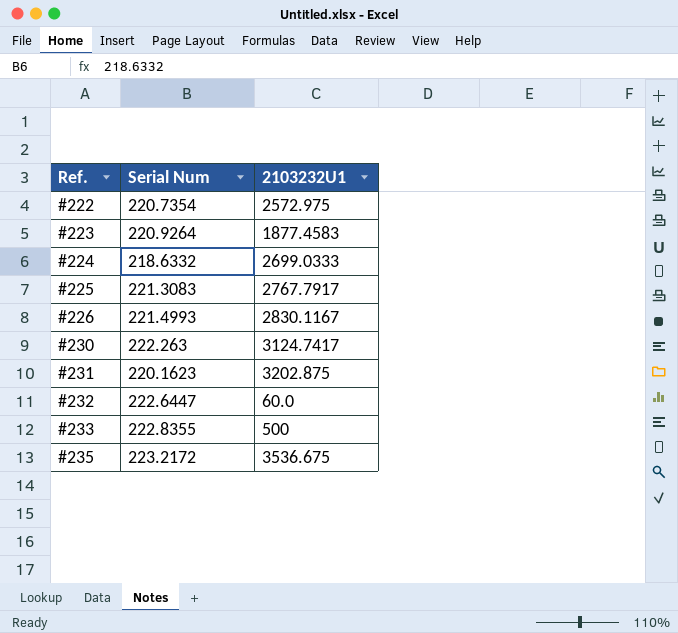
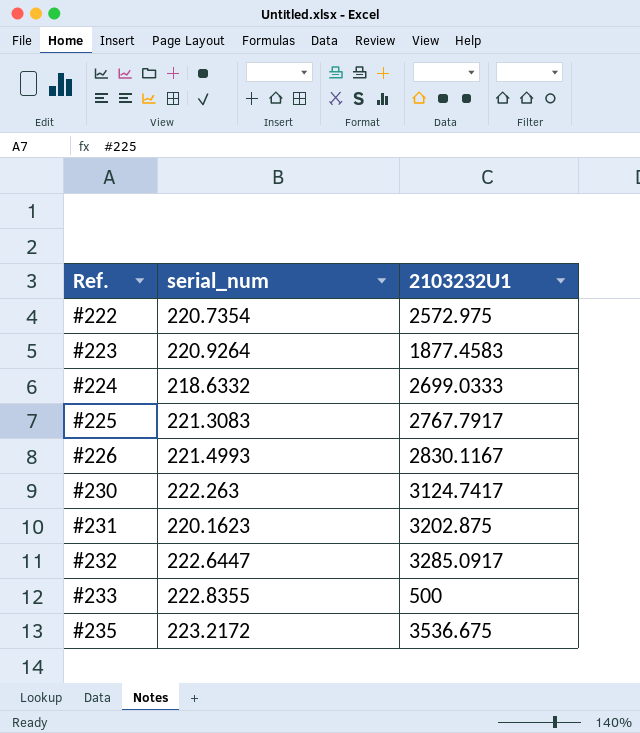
column name: Serial Num -> serial_num
#232 | 2103232U1: 60.0 -> 3285.0917

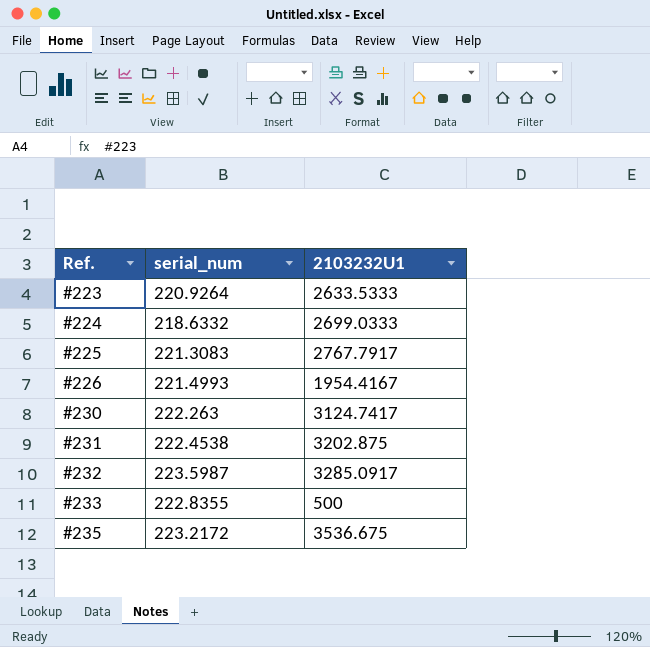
row #222: 220.7354 | 2572.975 -> none
#223 | 2103232U1: 1877.4583 -> 2633.5333
#226 | 2103232U1: 2830.1167 -> 1954.4167
#231 | serial_num: 220.1623 -> 222.4538
#232 | serial_num: 222.6447 -> 223.5987

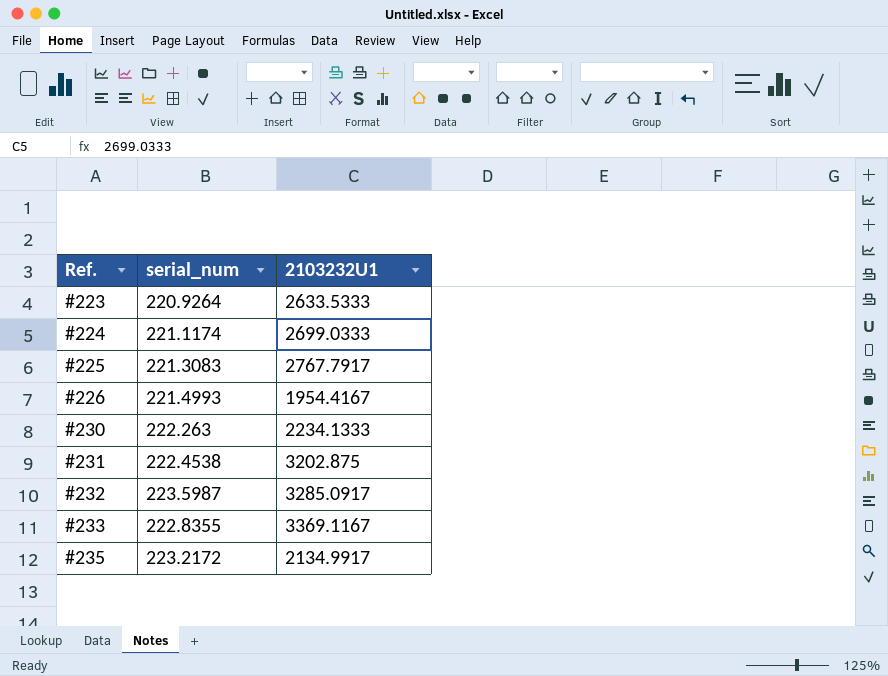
#224 | serial_num: 218.6332 -> 221.1174
#230 | 2103232U1: 3124.7417 -> 2234.1333
#233 | 2103232U1: 500 -> 3369.1167
#235 | 2103232U1: 3536.675 -> 2134.9917

